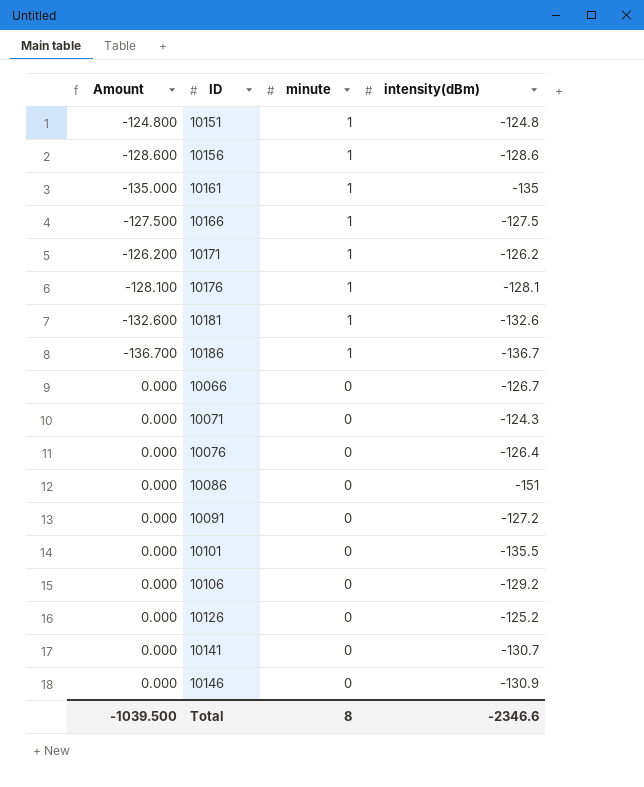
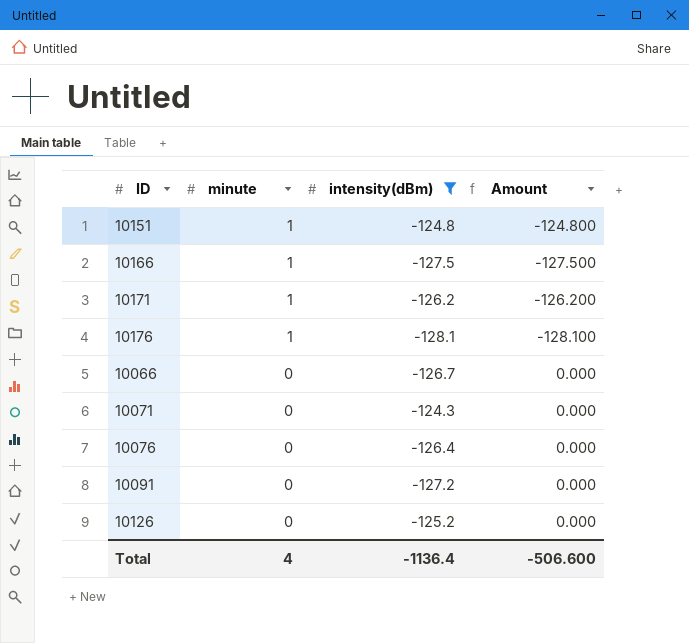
filter: none -> intensity(dBm) >= -128.1
column Amount | position: 1 -> 4
Total | minute: 8 -> 4
Total | intensity(dBm): -2346.6 -> -1136.4
Total | Amount: -1039.500 -> -506.600

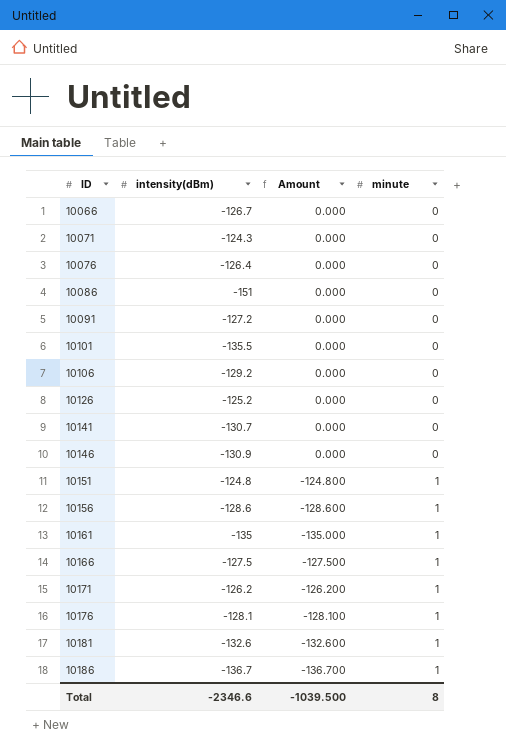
filter: intensity(dBm) >= -128.1 -> none
row order: minute descending -> ID ascending
column minute | position: 2 -> 4
Total | intensity(dBm): -1136.4 -> -2346.6
Total | Amount: -506.600 -> -1039.500
Total | minute: 4 -> 8

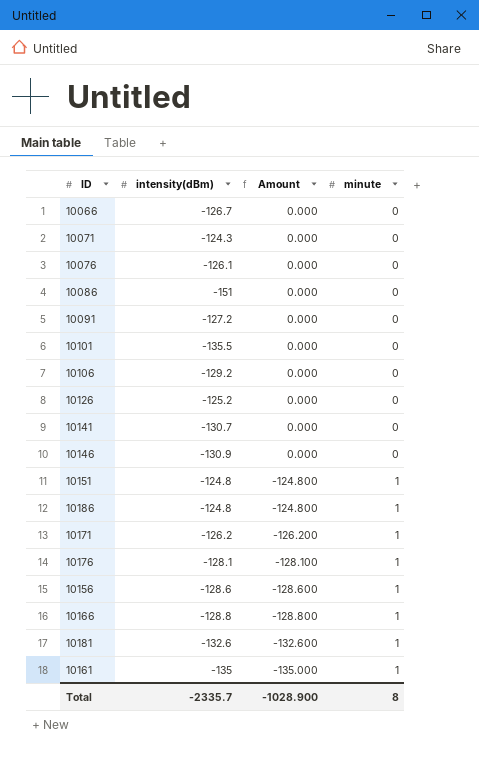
row order: ID ascending -> Amount descending
10076 | intensity(dBm): -126.4 -> -126.1
10186 | intensity(dBm): -136.7 -> -124.8
10186 | Amount: -136.700 -> -124.800
10166 | intensity(dBm): -127.5 -> -128.8
10166 | Amount: -127.500 -> -128.800
Total | intensity(dBm): -2346.6 -> -2335.7
Total | Amount: -1039.500 -> -1028.900

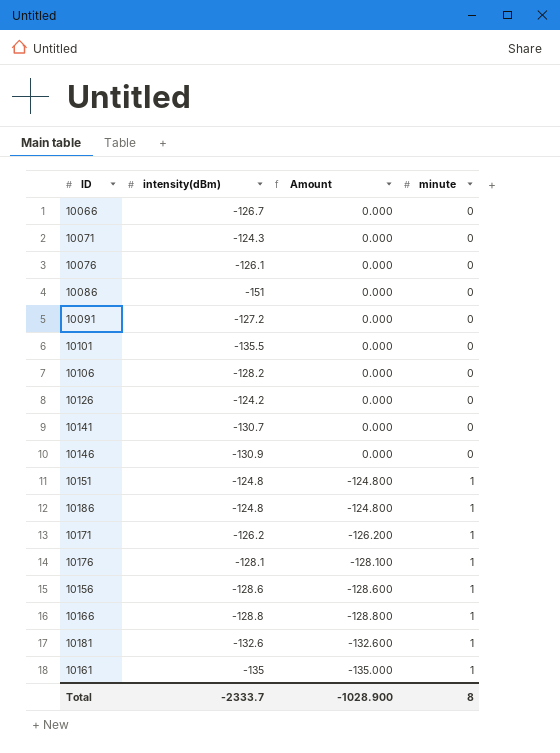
10106 | intensity(dBm): -129.2 -> -128.2
10126 | intensity(dBm): -125.2 -> -124.2
Total | intensity(dBm): -2335.7 -> -2333.7

